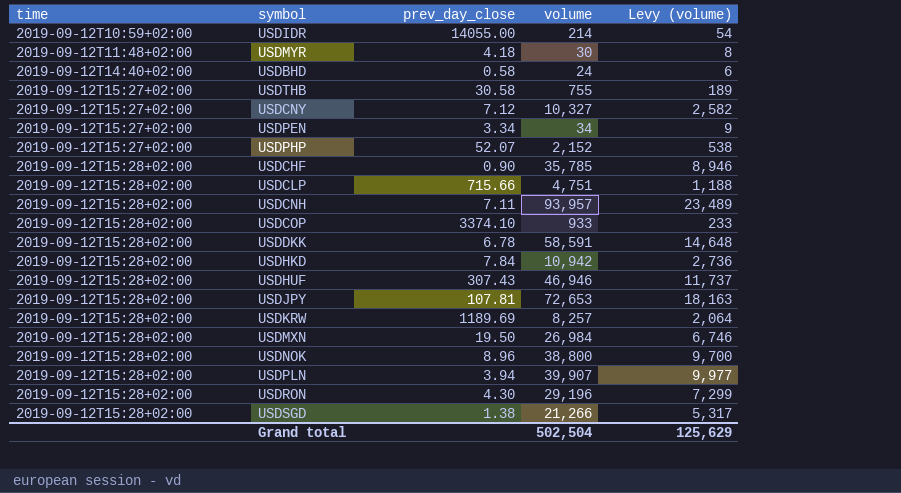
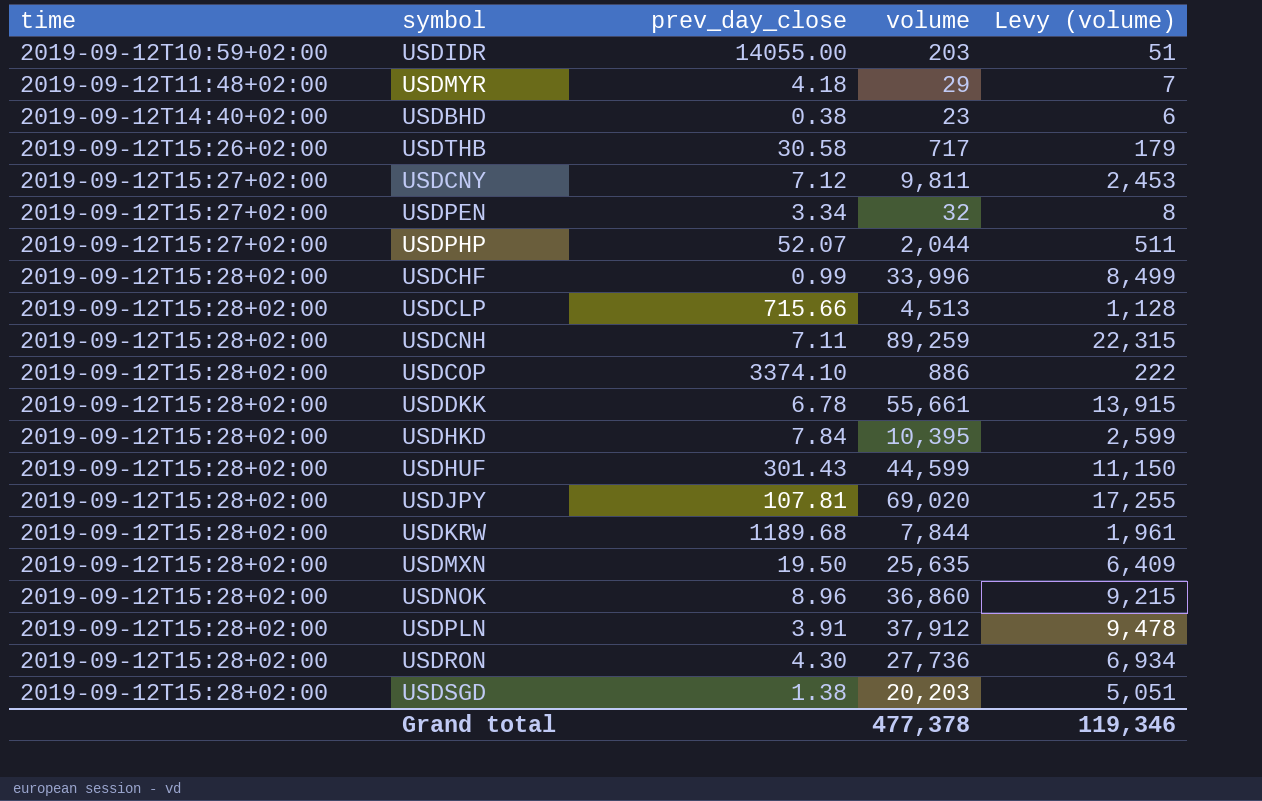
USDIDR | volume: 214 -> 203
USDIDR | Levy (volume): 54 -> 51
USDMYR | volume: 30 -> 29
USDMYR | Levy (volume): 8 -> 7
USDBHD | prev_day_close: 0.58 -> 0.38
USDBHD | volume: 24 -> 23
USDTHB | time: 2019-09-12T15:27+02:00 -> 2019-09-12T15:26+02:00
USDTHB | volume: 755 -> 717
USDTHB | Levy (volume): 189 -> 179
USDCNY | volume: 10,327 -> 9,811
USDCNY | Levy (volume): 2,582 -> 2,453
USDPEN | volume: 34 -> 32
USDPEN | Levy (volume): 9 -> 8
USDPHP | volume: 2,152 -> 2,044
USDPHP | Levy (volume): 538 -> 511
USDCHF | prev_day_close: 0.90 -> 0.99
USDCHF | volume: 35,785 -> 33,996
USDCHF | Levy (volume): 8,946 -> 8,499
USDCLP | volume: 4,751 -> 4,513
USDCLP | Levy (volume): 1,188 -> 1,128
USDCNH | volume: 93,957 -> 89,259
USDCNH | Levy (volume): 23,489 -> 22,315
USDCOP | volume: 933 -> 886
USDCOP | Levy (volume): 233 -> 222
USDDKK | volume: 58,591 -> 55,661
USDDKK | Levy (volume): 14,648 -> 13,915
USDHKD | volume: 10,942 -> 10,395
USDHKD | Levy (volume): 2,736 -> 2,599
USDHUF | prev_day_close: 307.43 -> 301.43
USDHUF | volume: 46,946 -> 44,599
USDHUF | Levy (volume): 11,737 -> 11,150
USDJPY | volume: 72,653 -> 69,020
USDJPY | Levy (volume): 18,163 -> 17,255
USDKRW | prev_day_close: 1189.69 -> 1189.68
USDKRW | volume: 8,257 -> 7,844
USDKRW | Levy (volume): 2,064 -> 1,961
USDMXN | volume: 26,984 -> 25,635
USDMXN | Levy (volume): 6,746 -> 6,409
USDNOK | volume: 38,800 -> 36,860
USDNOK | Levy (volume): 9,700 -> 9,215
USDPLN | prev_day_close: 3.94 -> 3.91
USDPLN | volume: 39,907 -> 37,912
USDPLN | Levy (volume): 9,977 -> 9,478
USDRON | volume: 29,196 -> 27,736
USDRON | Levy (volume): 7,299 -> 6,934
USDSGD | volume: 21,266 -> 20,203
USDSGD | Levy (volume): 5,317 -> 5,051
Grand total | volume: 502,504 -> 477,378
Grand total | Levy (volume): 125,629 -> 119,346

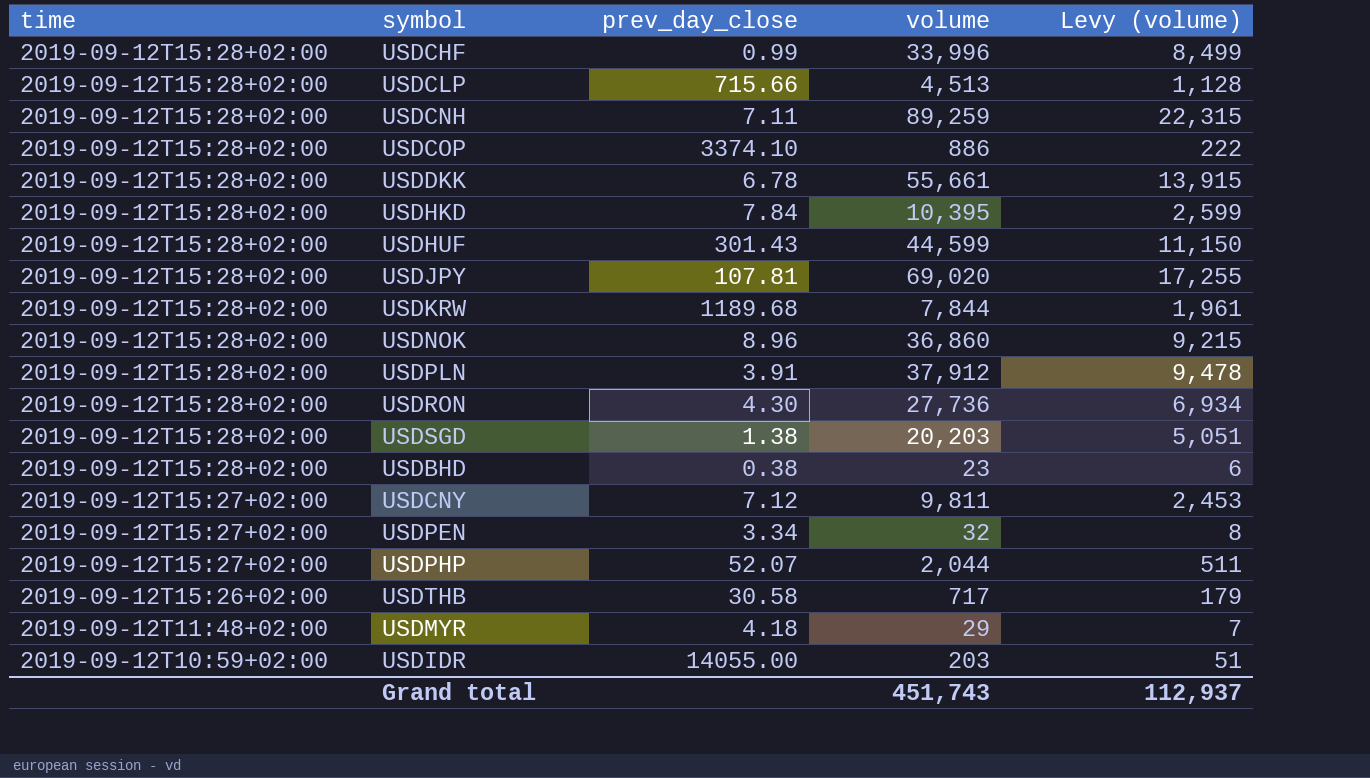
row order: time ascending -> time descending
row USDMXN: 2019-09-12T15:28+02:00 | 19.50 | 25,635 | 6,409 -> none
USDBHD | time: 2019-09-12T14:40+02:00 -> 2019-09-12T15:28+02:00
Grand total | volume: 477,378 -> 451,743
Grand total | Levy (volume): 119,346 -> 112,937

